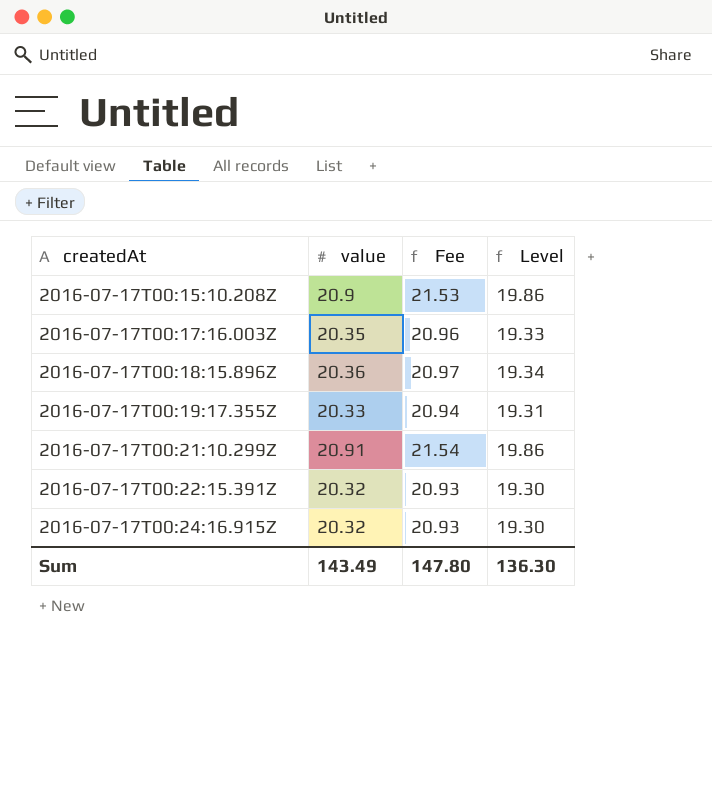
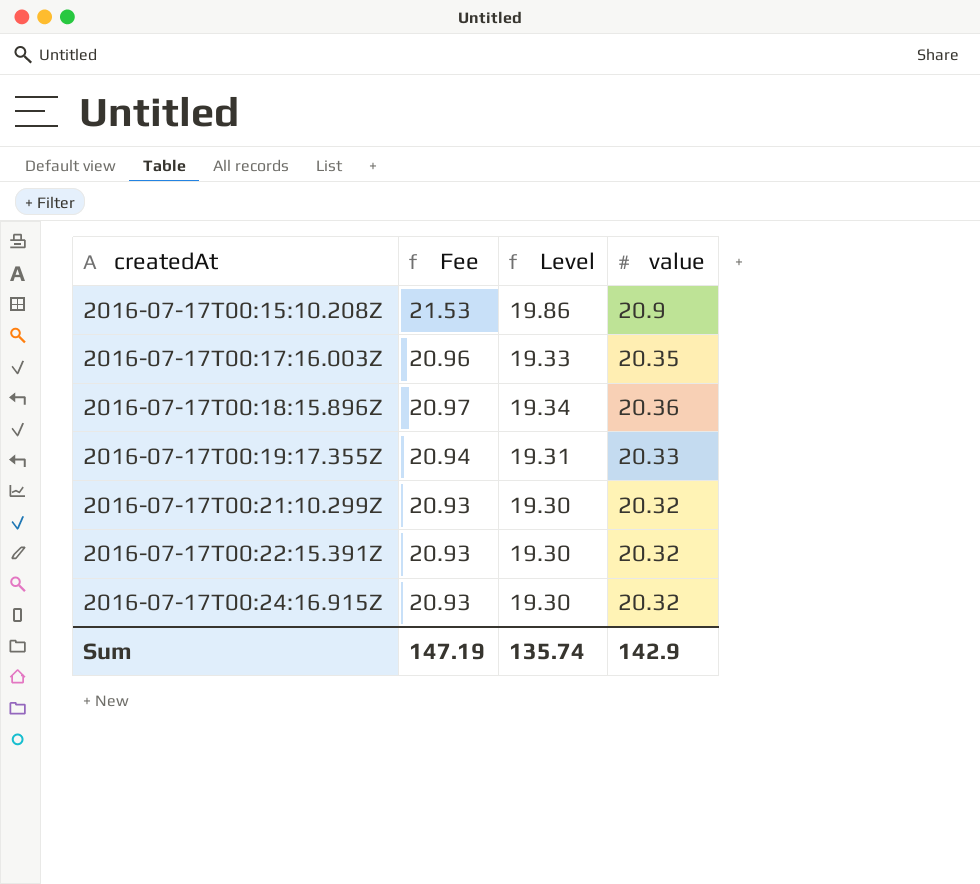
column value | position: 2 -> 4
2016-07-17T00:21:10.299Z | Fee: 21.54 -> 20.93
2016-07-17T00:21:10.299Z | Level: 19.86 -> 19.30
2016-07-17T00:21:10.299Z | value: 20.91 -> 20.32
Sum | Fee: 147.80 -> 147.19
Sum | Level: 136.30 -> 135.74
Sum | value: 143.49 -> 142.9

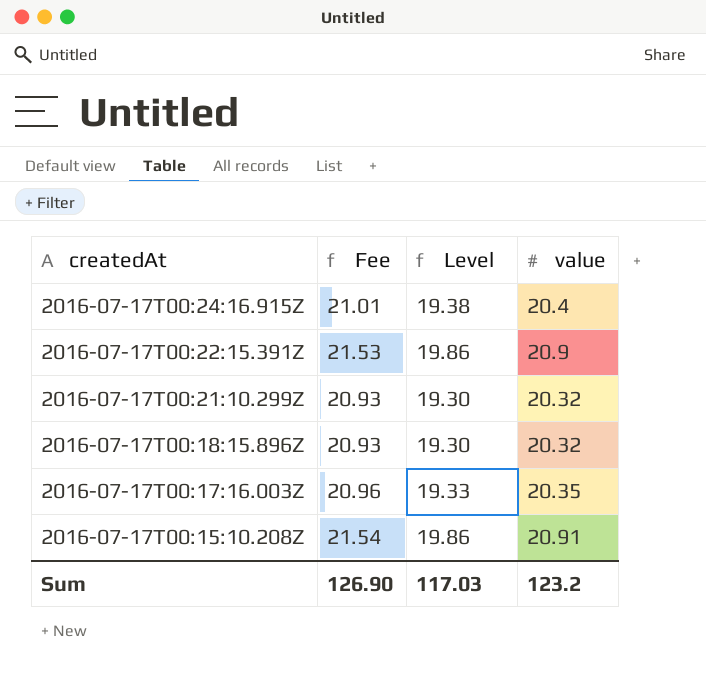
row order: createdAt ascending -> createdAt descending
row 2016-07-17T00:19:17.355Z: 20.94 | 19.31 | 20.33 -> none
2016-07-17T00:24:16.915Z | Fee: 20.93 -> 21.01
2016-07-17T00:24:16.915Z | Level: 19.30 -> 19.38
2016-07-17T00:24:16.915Z | value: 20.32 -> 20.4
2016-07-17T00:22:15.391Z | Fee: 20.93 -> 21.53
2016-07-17T00:22:15.391Z | Level: 19.30 -> 19.86
2016-07-17T00:22:15.391Z | value: 20.32 -> 20.9
2016-07-17T00:18:15.896Z | Fee: 20.97 -> 20.93
2016-07-17T00:18:15.896Z | Level: 19.34 -> 19.30
2016-07-17T00:18:15.896Z | value: 20.36 -> 20.32
2016-07-17T00:15:10.208Z | Fee: 21.53 -> 21.54
2016-07-17T00:15:10.208Z | value: 20.9 -> 20.91
Sum | Fee: 147.19 -> 126.90
Sum | Level: 135.74 -> 117.03
Sum | value: 142.9 -> 123.2

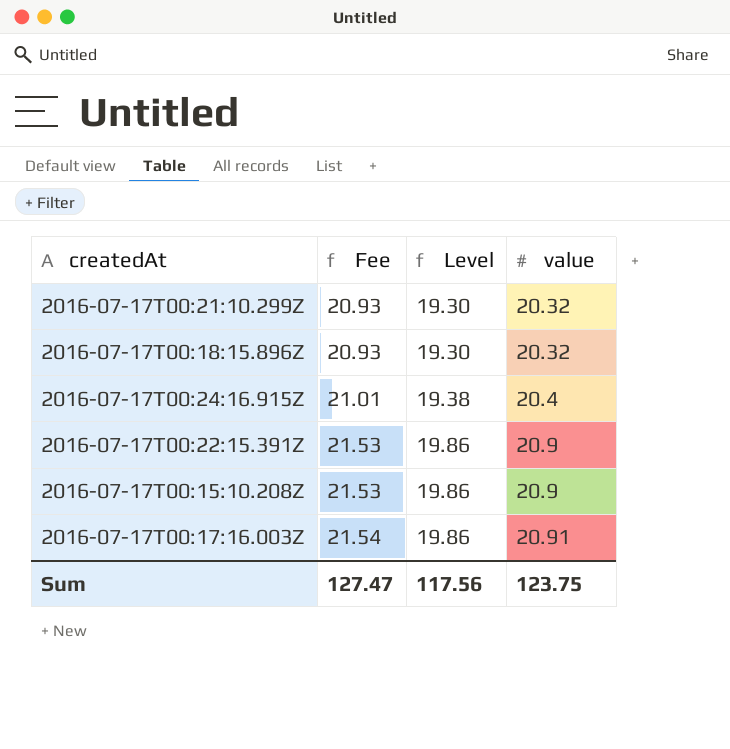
row order: createdAt descending -> Fee ascending
2016-07-17T00:15:10.208Z | Fee: 21.54 -> 21.53
2016-07-17T00:15:10.208Z | value: 20.91 -> 20.9
2016-07-17T00:17:16.003Z | Fee: 20.96 -> 21.54
2016-07-17T00:17:16.003Z | Level: 19.33 -> 19.86
2016-07-17T00:17:16.003Z | value: 20.35 -> 20.91
Sum | Fee: 126.90 -> 127.47
Sum | Level: 117.03 -> 117.56
Sum | value: 123.2 -> 123.75

